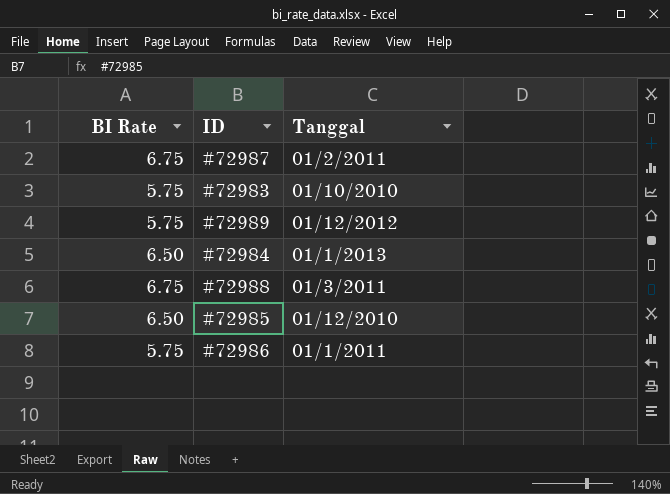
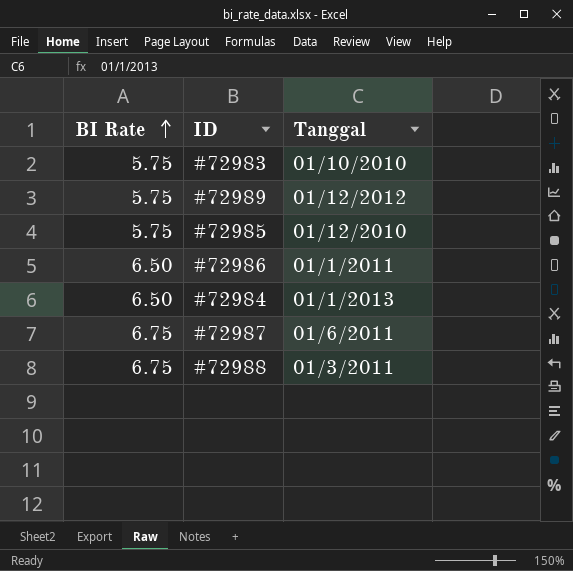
row order: none -> BI Rate ascending
#72985 | BI Rate: 6.50 -> 5.75
#72986 | BI Rate: 5.75 -> 6.50
#72987 | Tanggal: 01/2/2011 -> 01/6/2011

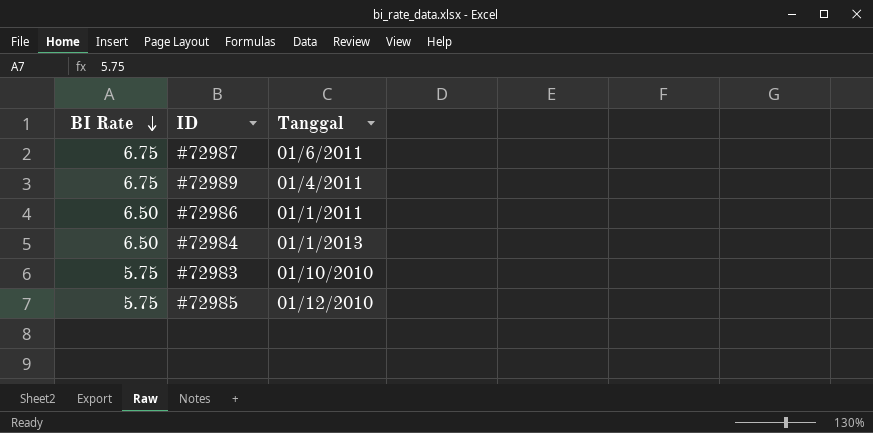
row order: BI Rate ascending -> BI Rate descending
row #72988: 6.75 | 01/3/2011 -> none
#72989 | BI Rate: 5.75 -> 6.75
#72989 | Tanggal: 01/12/2012 -> 01/4/2011

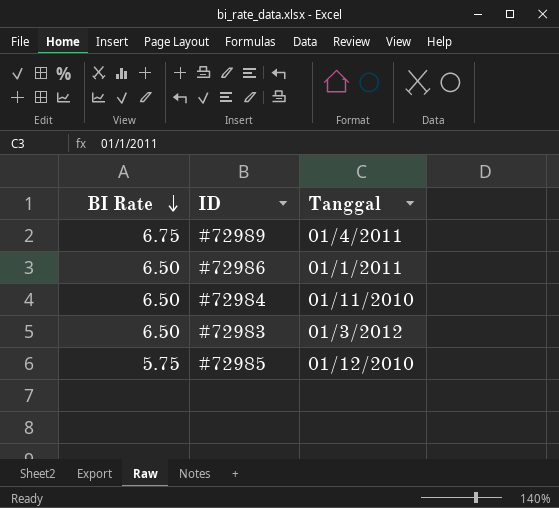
row #72987: 6.75 | 01/6/2011 -> none
#72984 | Tanggal: 01/1/2013 -> 01/11/2010
#72983 | BI Rate: 5.75 -> 6.50
#72983 | Tanggal: 01/10/2010 -> 01/3/2012

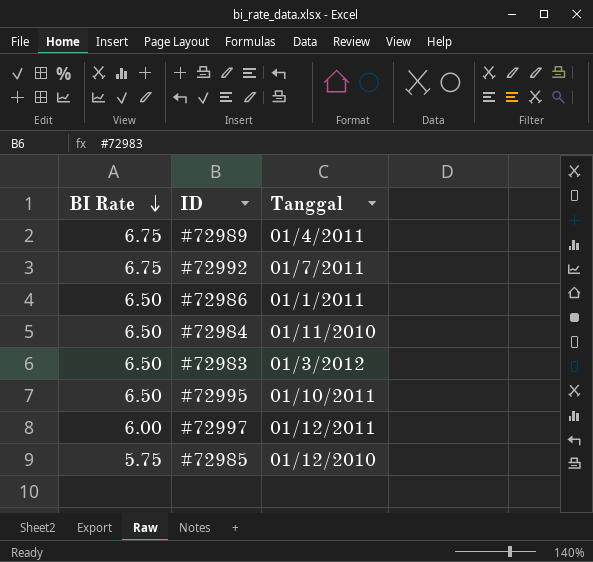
row #72992: none -> 6.75 | 01/7/2011
row #72995: none -> 6.50 | 01/10/2011
row #72997: none -> 6.00 | 01/12/2011

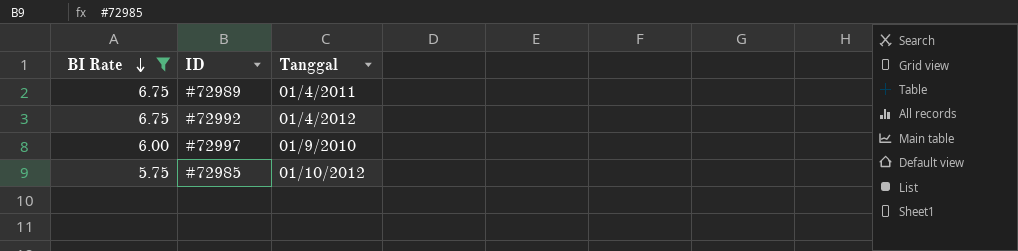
filter: none -> BI Rate != 6.50
#72992 | Tanggal: 01/7/2011 -> 01/4/2012
#72997 | Tanggal: 01/12/2011 -> 01/9/2010
#72985 | Tanggal: 01/12/2010 -> 01/10/2012

